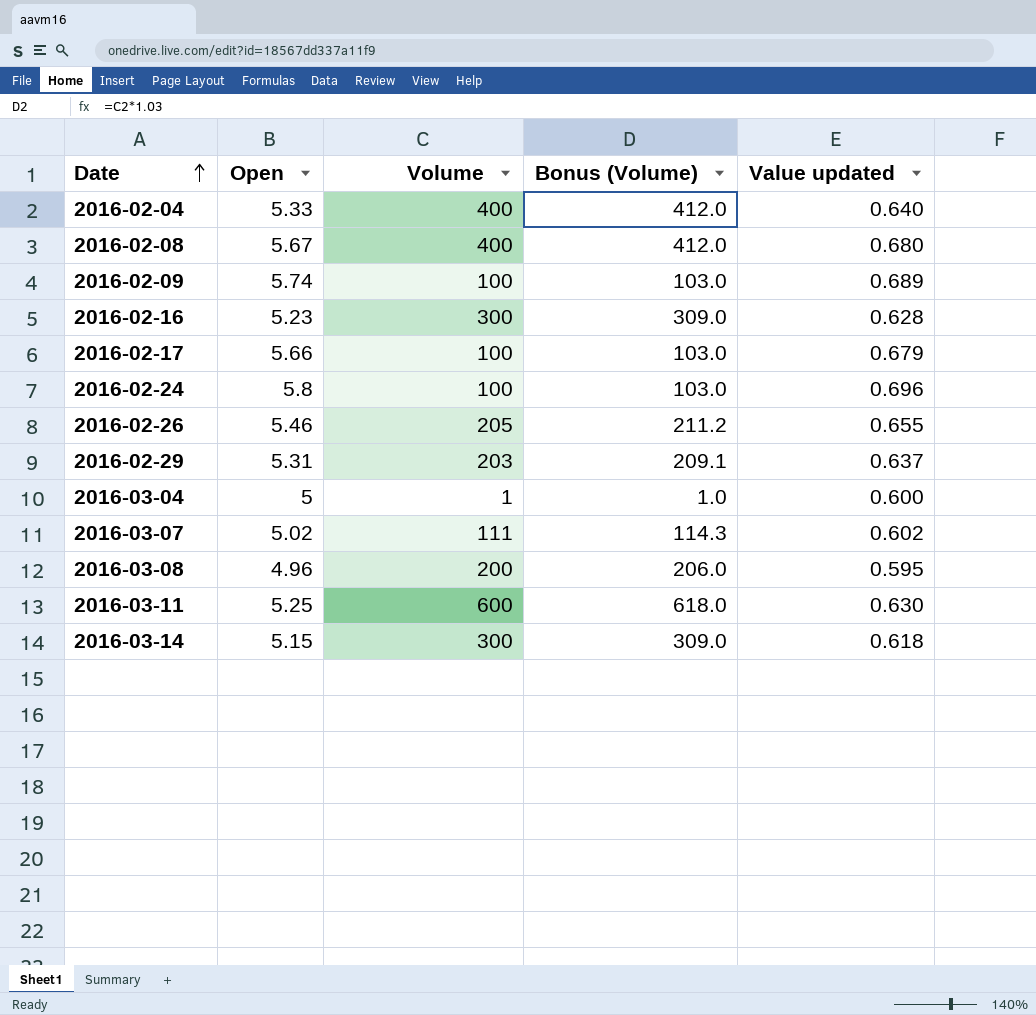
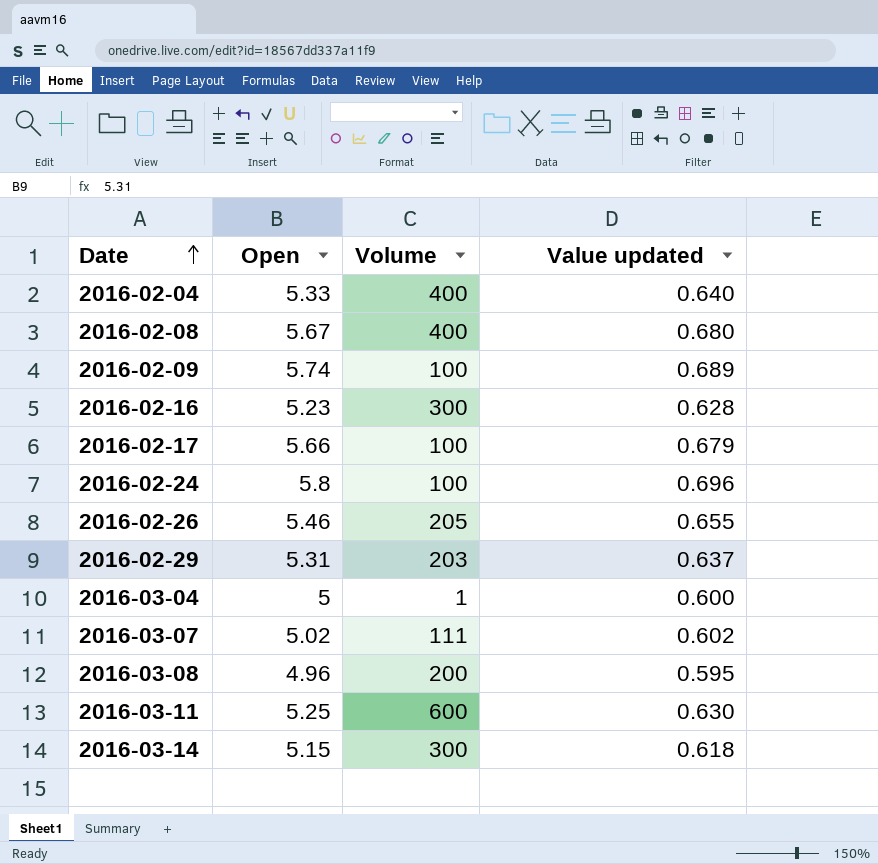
column Bonus (Volume) | formula: [Volume] * 1.03 -> none

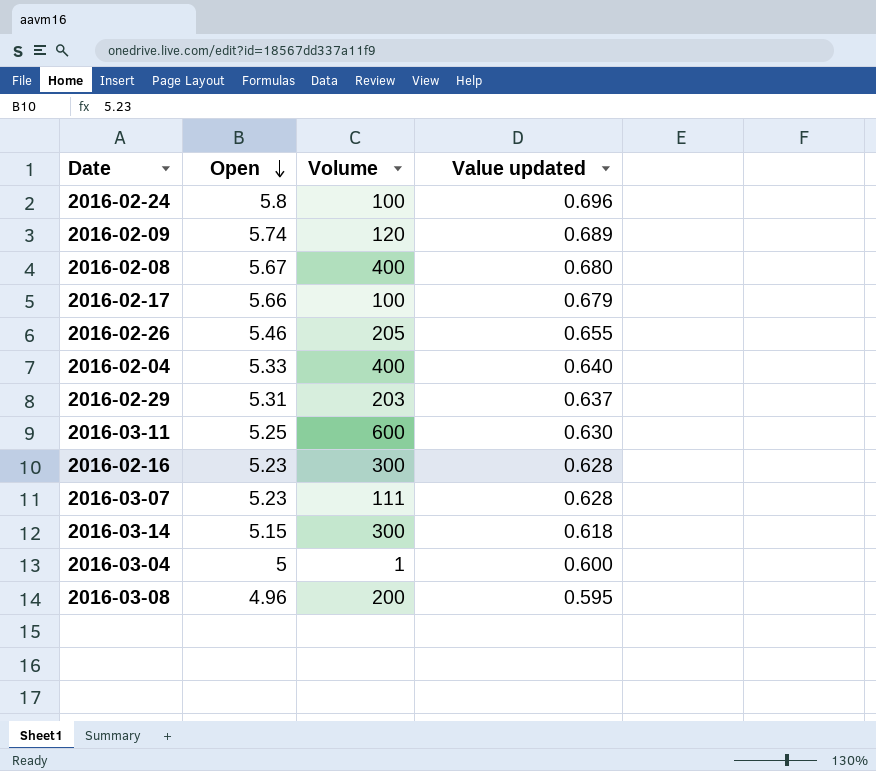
row order: Date ascending -> Open descending
2016-02-09 | Volume: 100 -> 120
2016-03-07 | Open: 5.02 -> 5.23
2016-03-07 | Value updated: 0.602 -> 0.628

